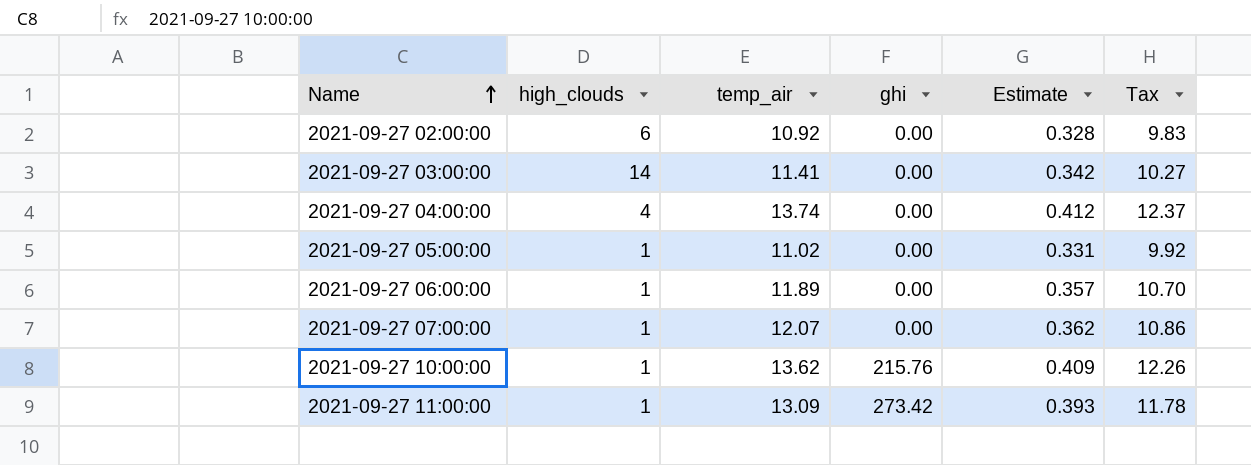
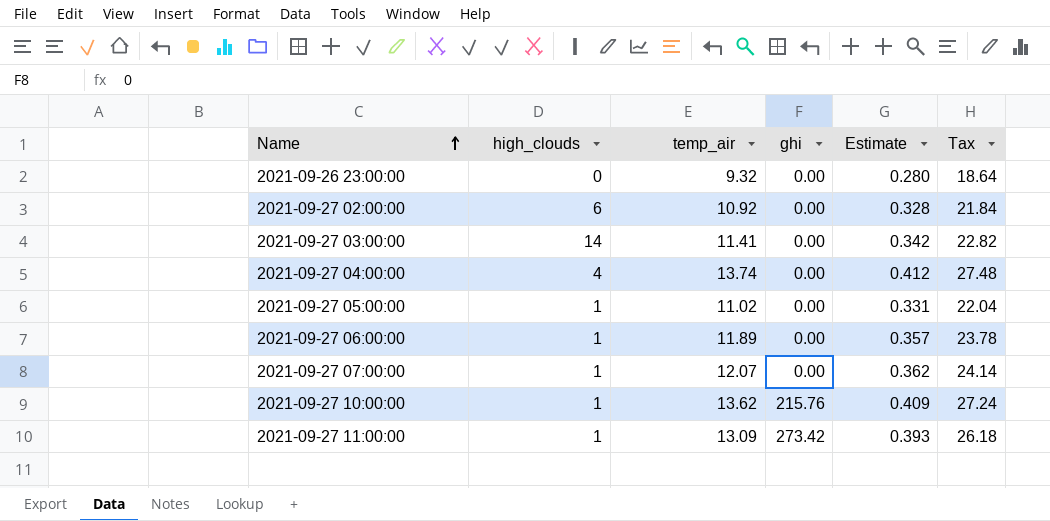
column Tax | formula: [temp_air] * 0.9 -> [temp_air] * 2
row 2021-09-26 23:00:00: none -> 0 | 9.32 | 0.00 | 0.280 | 18.64

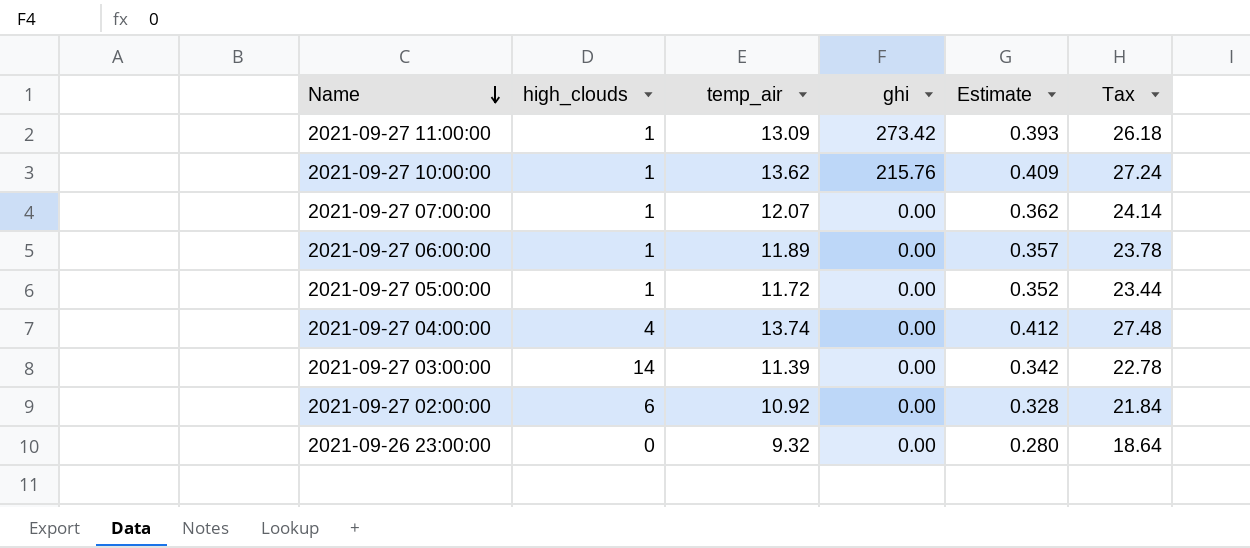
row order: Name ascending -> Name descending
2021-09-27 05:00:00 | temp_air: 11.02 -> 11.72
2021-09-27 05:00:00 | Estimate: 0.331 -> 0.352
2021-09-27 05:00:00 | Tax: 22.04 -> 23.44
2021-09-27 03:00:00 | temp_air: 11.41 -> 11.39
2021-09-27 03:00:00 | Tax: 22.82 -> 22.78

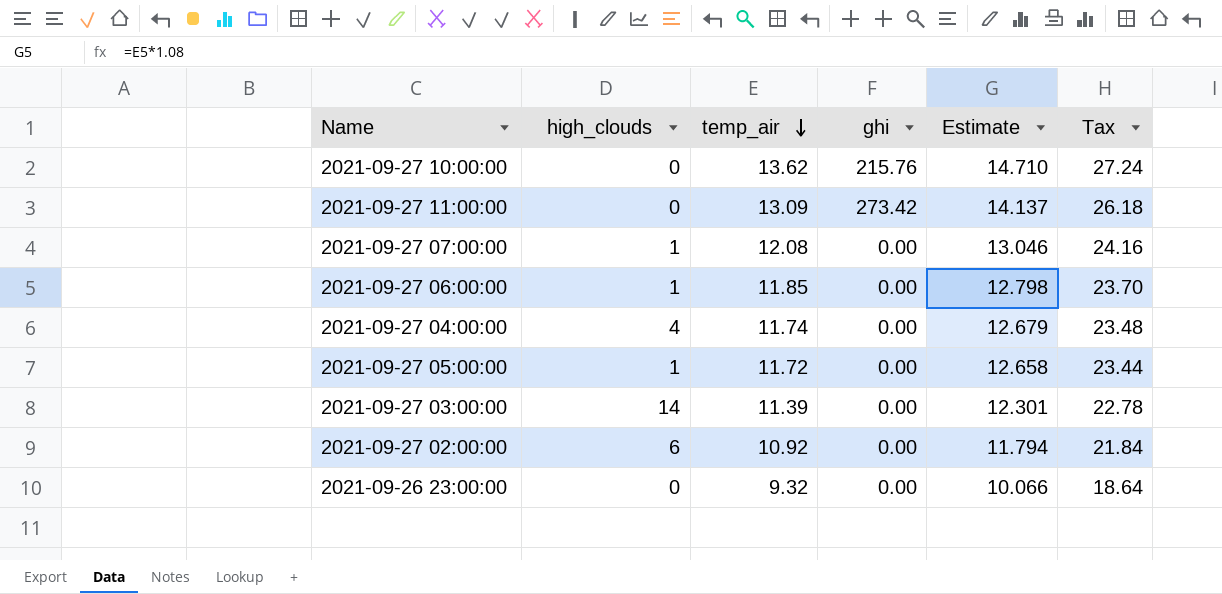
row order: Name descending -> temp_air descending
column Estimate | formula: [temp_air] * 0.03 -> [temp_air] * 1.08
2021-09-27 10:00:00 | high_clouds: 1 -> 0
2021-09-27 11:00:00 | high_clouds: 1 -> 0
2021-09-27 07:00:00 | temp_air: 12.07 -> 12.08
2021-09-27 07:00:00 | Tax: 24.14 -> 24.16
2021-09-27 06:00:00 | temp_air: 11.89 -> 11.85
2021-09-27 06:00:00 | Tax: 23.78 -> 23.70
2021-09-27 04:00:00 | temp_air: 13.74 -> 11.74
2021-09-27 04:00:00 | Tax: 27.48 -> 23.48

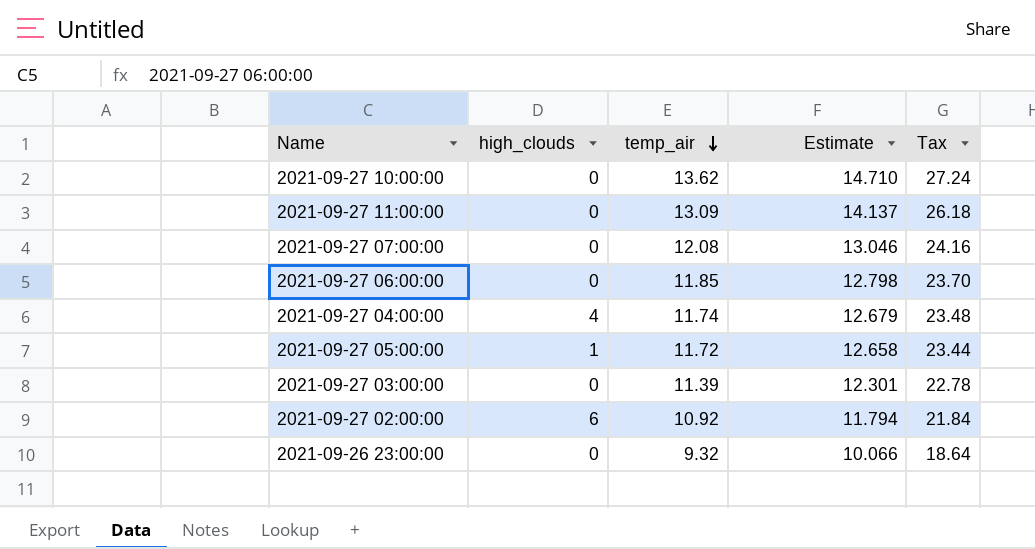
column ghi | position: 4 -> none
2021-09-27 07:00:00 | high_clouds: 1 -> 0
2021-09-27 06:00:00 | high_clouds: 1 -> 0
2021-09-27 03:00:00 | high_clouds: 14 -> 0

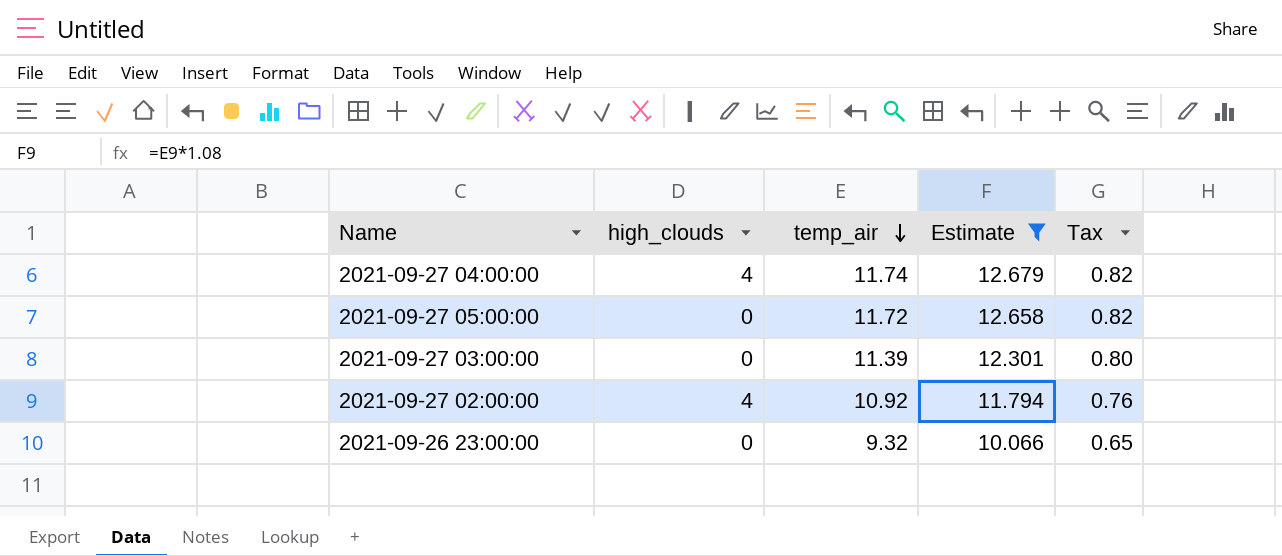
filter: none -> Estimate <= 12.679
column Tax | formula: [temp_air] * 2 -> [temp_air] * 0.07
2021-09-27 05:00:00 | high_clouds: 1 -> 0
2021-09-27 02:00:00 | high_clouds: 6 -> 4

